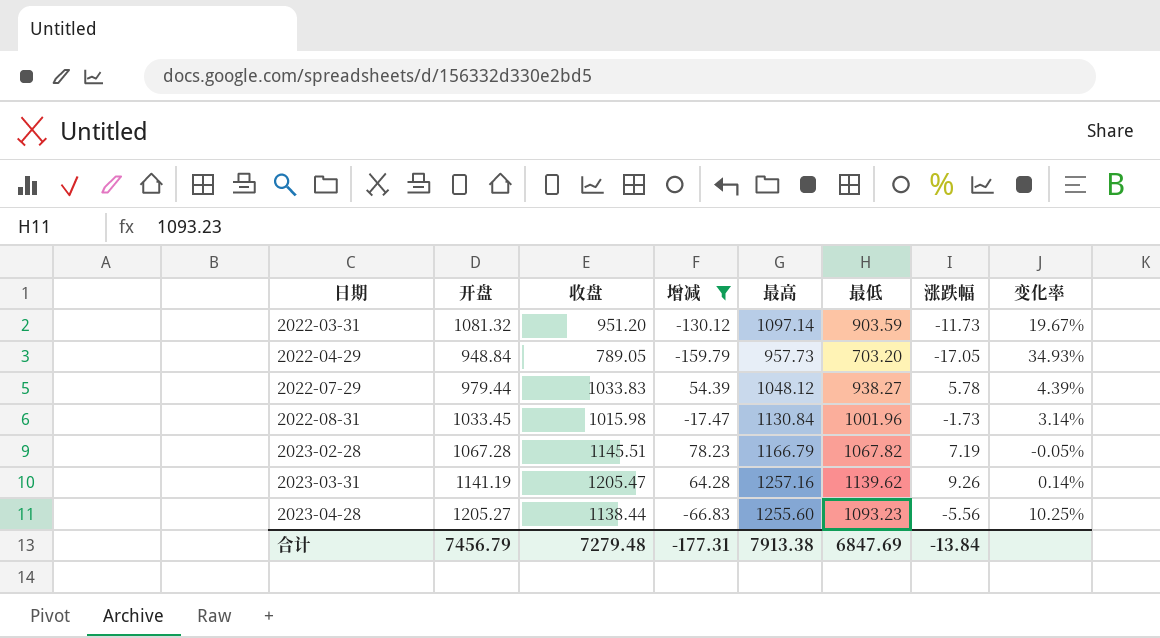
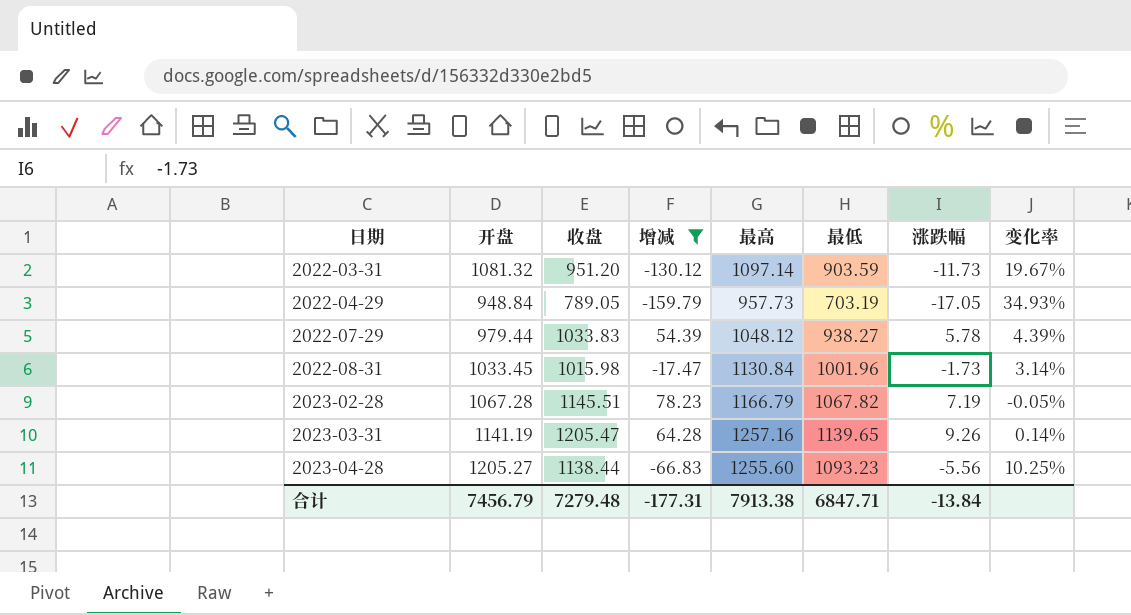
2022-04-29 | 最低: 703.20 -> 703.19
2023-03-31 | 最低: 1139.62 -> 1139.65
合计 | 最低: 6847.69 -> 6847.71

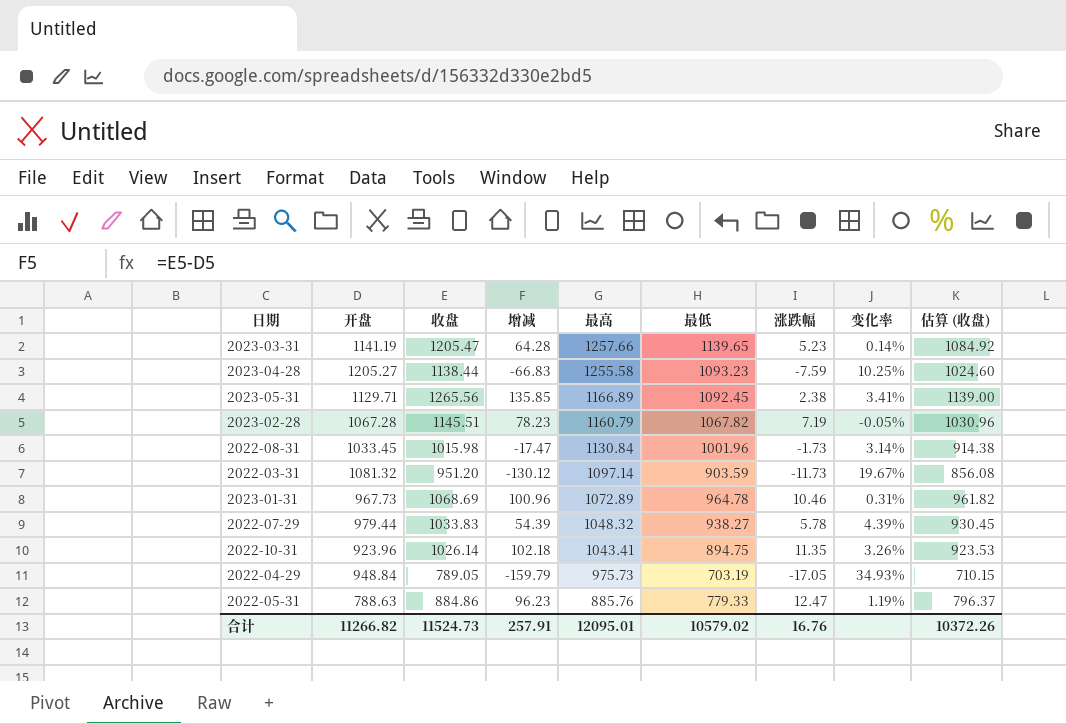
filter: 增减 <= 78.23 -> none
row order: 日期 ascending -> 最高 descending
column 估算 (收盘) | formula: none -> [收盘] * 0.9
2023-03-31 | 最高: 1257.16 -> 1257.66
2023-03-31 | 涨跌幅: 9.26 -> 5.23
2023-04-28 | 最高: 1255.60 -> 1255.58
2023-04-28 | 涨跌幅: -5.56 -> -7.59
2023-02-28 | 最高: 1166.79 -> 1160.79
2022-07-29 | 最高: 1048.12 -> 1048.32
2022-04-29 | 最高: 957.73 -> 975.73
合计 | 开盘: 7456.79 -> 11266.82
合计 | 收盘: 7279.48 -> 11524.73
合计 | 增减: -177.31 -> 257.91
合计 | 最高: 7913.38 -> 12095.01
合计 | 最低: 6847.71 -> 10579.02
合计 | 涨跌幅: -13.84 -> 16.76

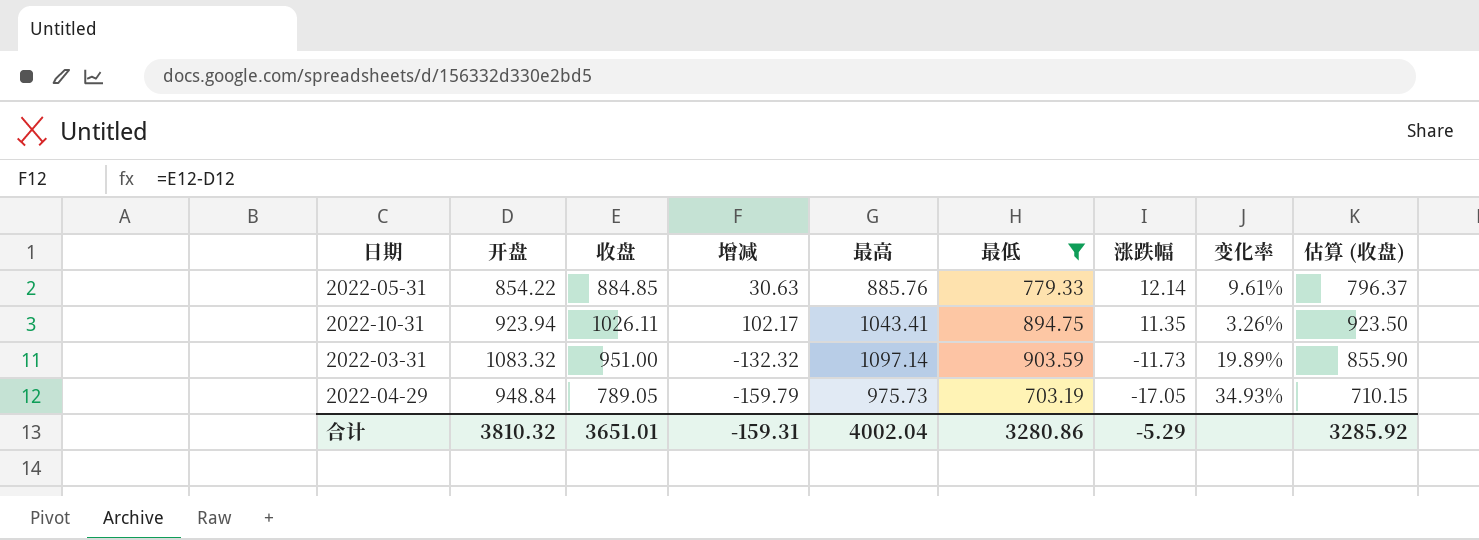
filter: none -> 最低 <= 903.59
row order: 最高 descending -> 涨跌幅 descending
2022-05-31 | 开盘: 788.63 -> 854.22
2022-05-31 | 收盘: 884.86 -> 884.85
2022-05-31 | 增减: 96.23 -> 30.63
2022-05-31 | 涨跌幅: 12.47 -> 12.14
2022-05-31 | 变化率: 1.19% -> 9.61%
2022-10-31 | 开盘: 923.96 -> 923.94
2022-10-31 | 收盘: 1026.14 -> 1026.11
2022-10-31 | 增减: 102.18 -> 102.17
2022-10-31 | 估算 (收盘): 923.53 -> 923.50
2022-03-31 | 开盘: 1081.32 -> 1083.32
2022-03-31 | 收盘: 951.20 -> 951.00
2022-03-31 | 增减: -130.12 -> -132.32
2022-03-31 | 变化率: 19.67% -> 19.89%
2022-03-31 | 估算 (收盘): 856.08 -> 855.90
合计 | 开盘: 11266.82 -> 3810.32
合计 | 收盘: 11524.73 -> 3651.01
合计 | 增减: 257.91 -> -159.31
合计 | 最高: 12095.01 -> 4002.04
合计 | 最低: 10579.02 -> 3280.86
合计 | 涨跌幅: 16.76 -> -5.29
合计 | 估算 (收盘): 10372.26 -> 3285.92

